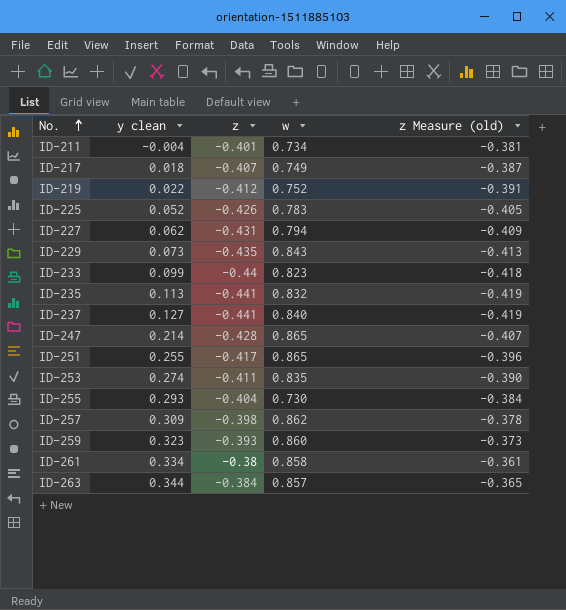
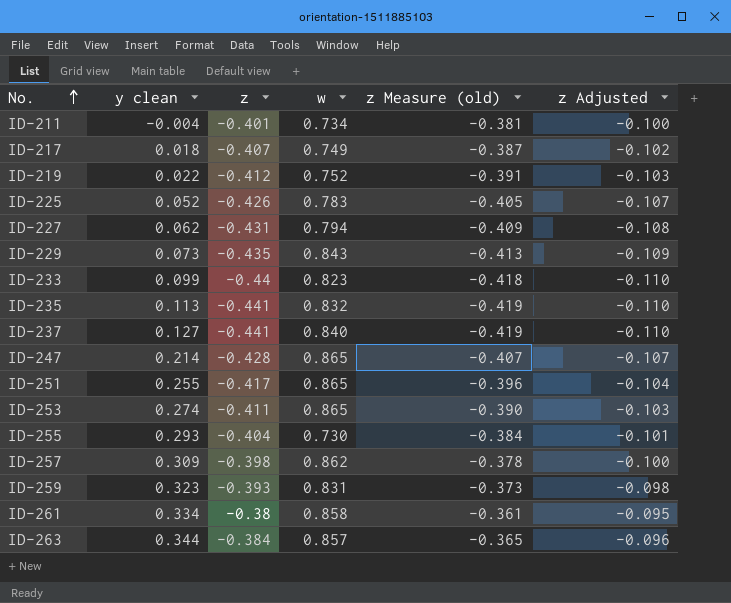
column z Adjusted | formula: none -> [z] * 0.25
ID-253 | w: 0.835 -> 0.865
ID-259 | w: 0.860 -> 0.831

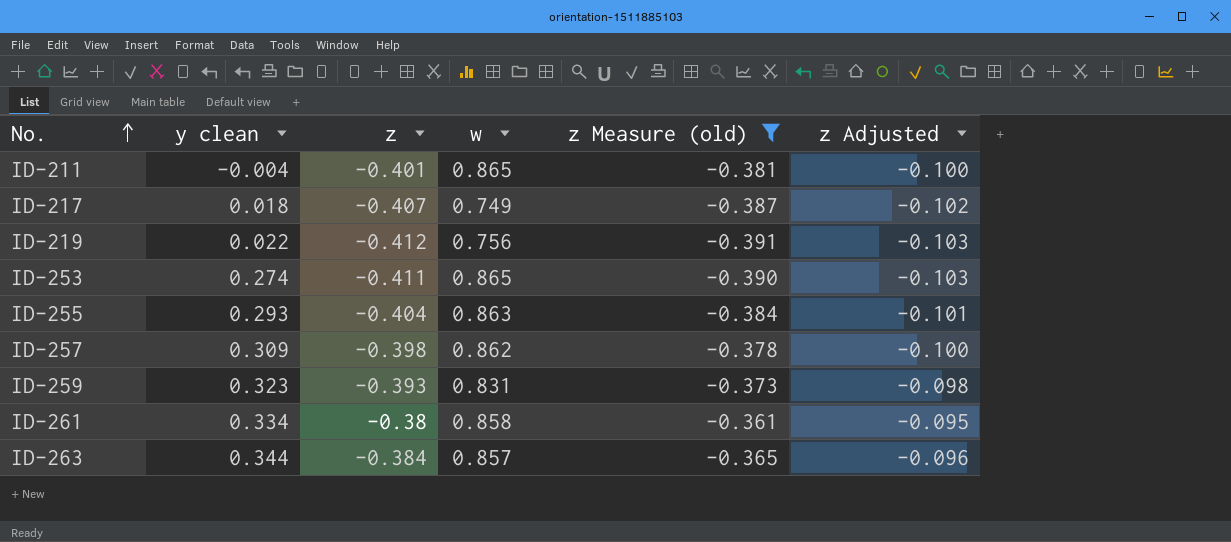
filter: none -> z Measure (old) >= -0.391
ID-211 | w: 0.734 -> 0.865
ID-219 | w: 0.752 -> 0.756
ID-255 | w: 0.730 -> 0.863

